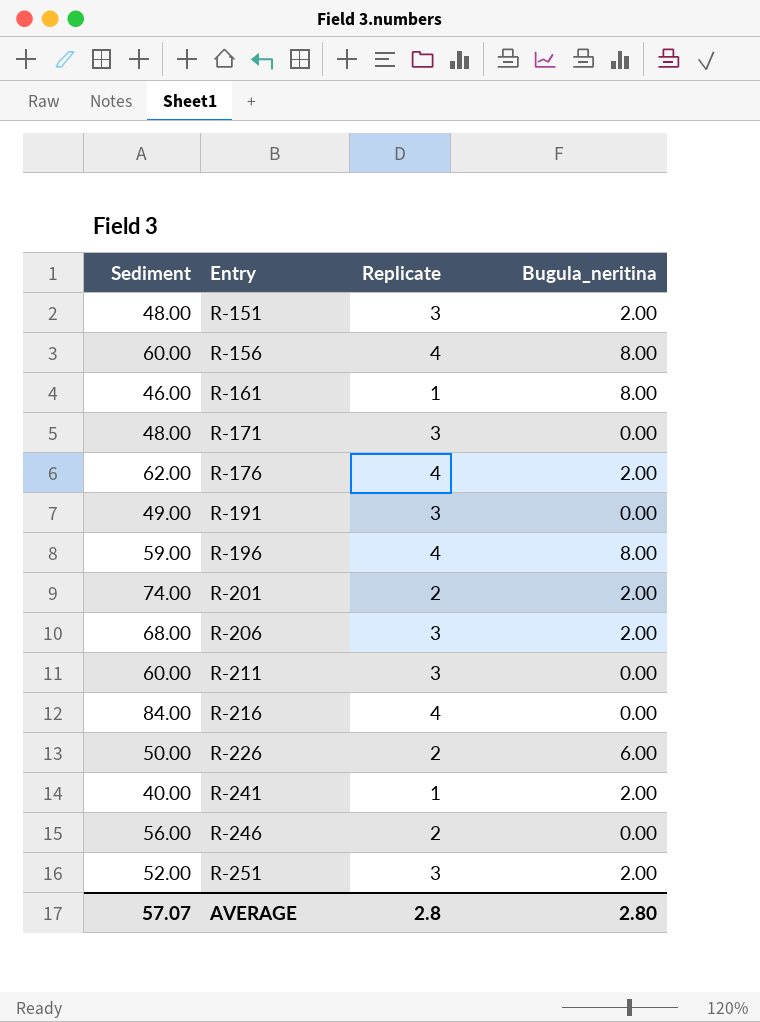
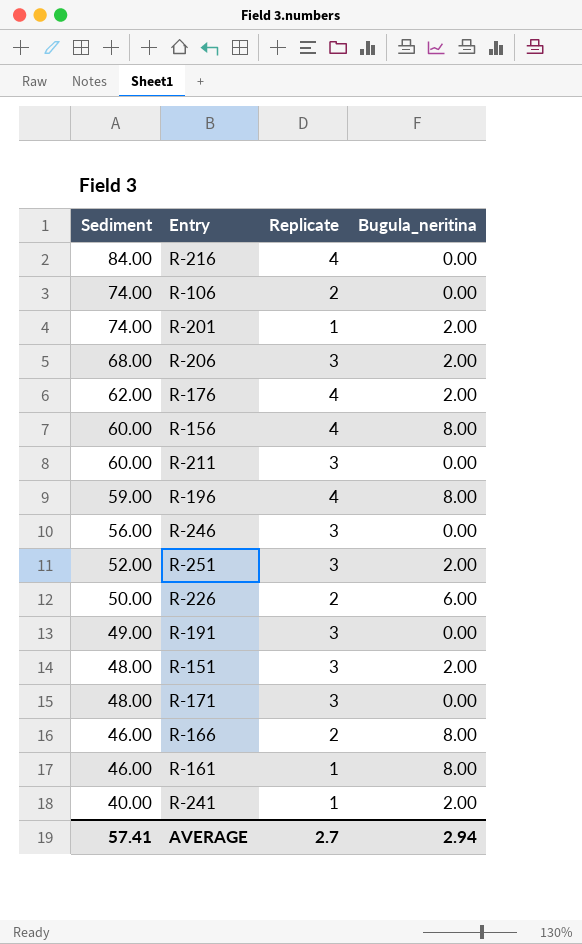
row order: Entry ascending -> Sediment descending
row R-106: none -> 74.00 | 2 | 0.00
R-201 | Replicate: 2 -> 1
R-246 | Replicate: 2 -> 3
row R-166: none -> 46.00 | 2 | 8.00
AVERAGE | Sediment: 57.07 -> 57.41
AVERAGE | Replicate: 2.8 -> 2.7
AVERAGE | Bugula_neritina: 2.80 -> 2.94

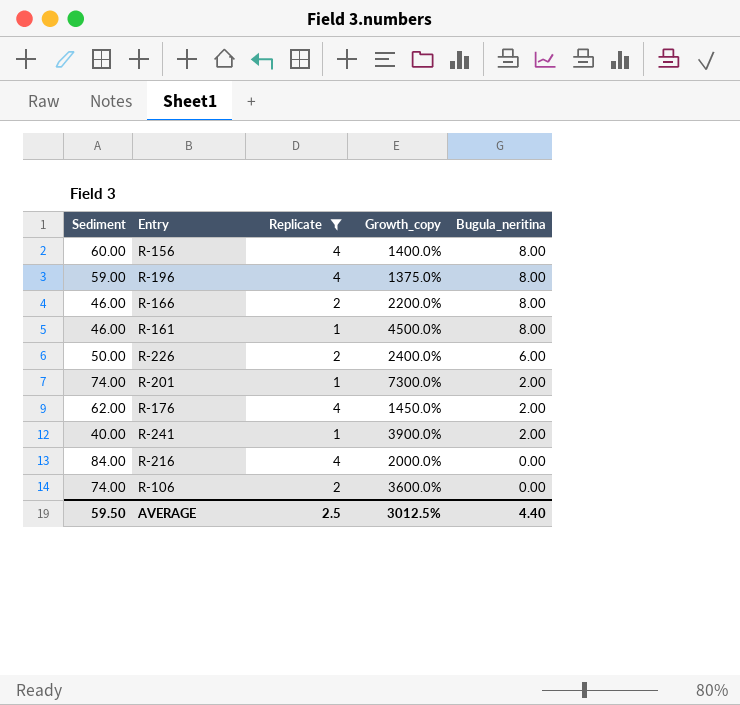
filter: none -> Replicate != 3
row order: Sediment descending -> Bugula_neritina descending
column Growth_copy | formula: none -> ([Sediment] - [Replicate]) / [Replicate]
AVERAGE | Sediment: 57.41 -> 59.50
AVERAGE | Replicate: 2.7 -> 2.5
AVERAGE | Bugula_neritina: 2.94 -> 4.40

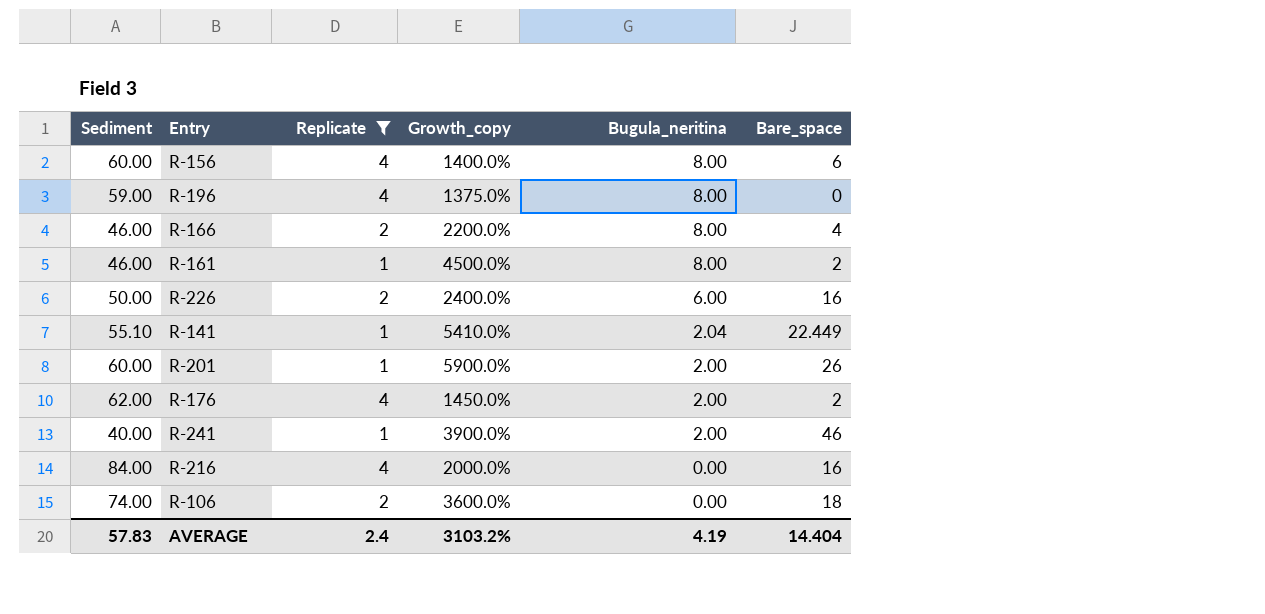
column Bare_space | position: none -> 6
row R-141: none -> 55.10 | 1 | 5410.0% | 2.04 | 22.449
R-201 | Sediment: 74.00 -> 60.00
R-201 | Growth_copy: 7300.0% -> 5900.0%
AVERAGE | Sediment: 59.50 -> 57.83
AVERAGE | Replicate: 2.5 -> 2.4
AVERAGE | Growth_copy: 3012.5% -> 3103.2%
AVERAGE | Bugula_neritina: 4.40 -> 4.19

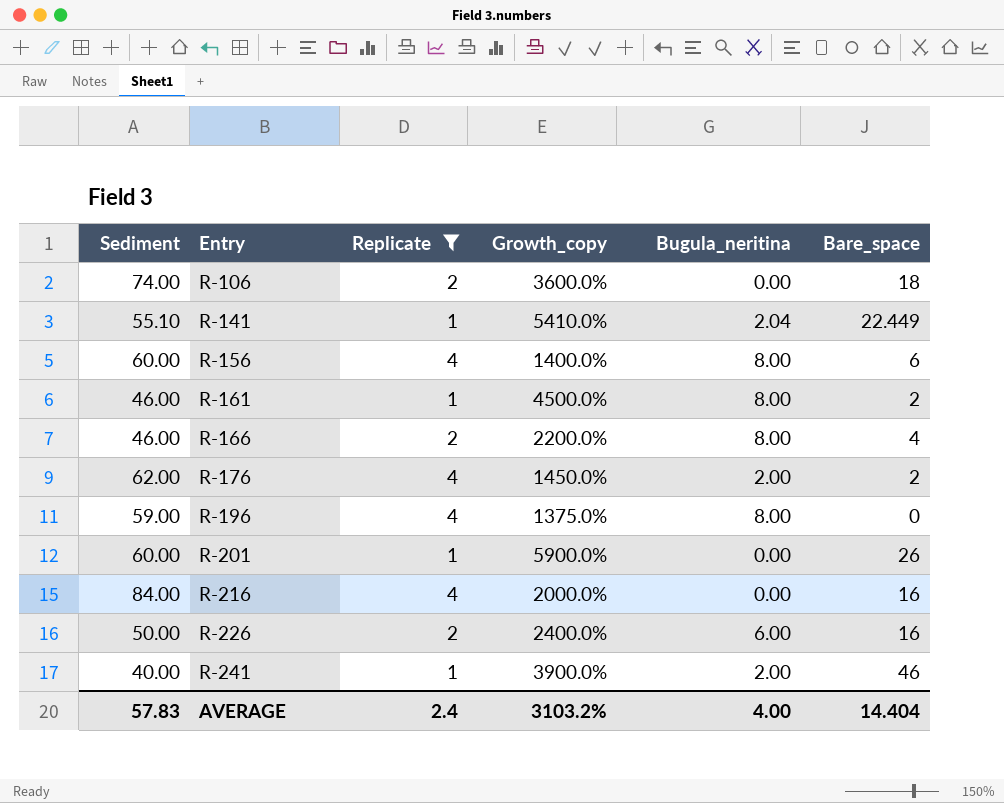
row order: Bugula_neritina descending -> Entry ascending
R-201 | Bugula_neritina: 2.00 -> 0.00
AVERAGE | Bugula_neritina: 4.19 -> 4.00

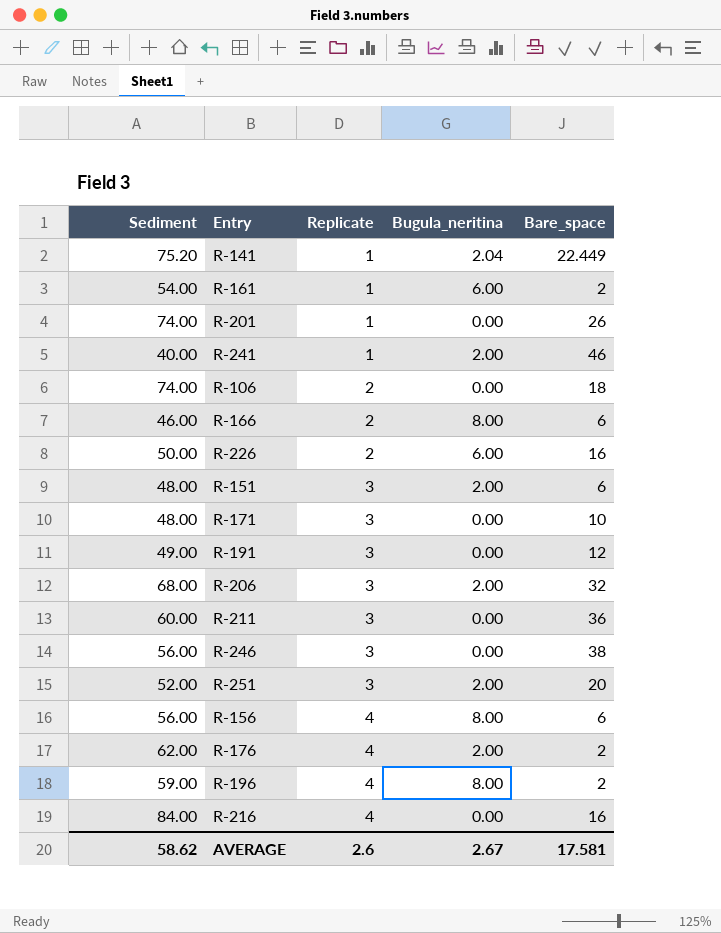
filter: Replicate != 3 -> none
row order: Entry ascending -> Replicate ascending
column Growth_copy | formula: ([Sediment] - [Replicate]) / [Replicate] -> none
R-141 | Sediment: 55.10 -> 75.20
R-161 | Sediment: 46.00 -> 54.00
R-161 | Bugula_neritina: 8.00 -> 6.00
R-201 | Sediment: 60.00 -> 74.00
R-166 | Bare_space: 4 -> 6
R-156 | Sediment: 60.00 -> 56.00
R-196 | Bare_space: 0 -> 2
AVERAGE | Sediment: 57.83 -> 58.62
AVERAGE | Replicate: 2.4 -> 2.6
AVERAGE | Bugula_neritina: 4.00 -> 2.67
AVERAGE | Bare_space: 14.404 -> 17.581

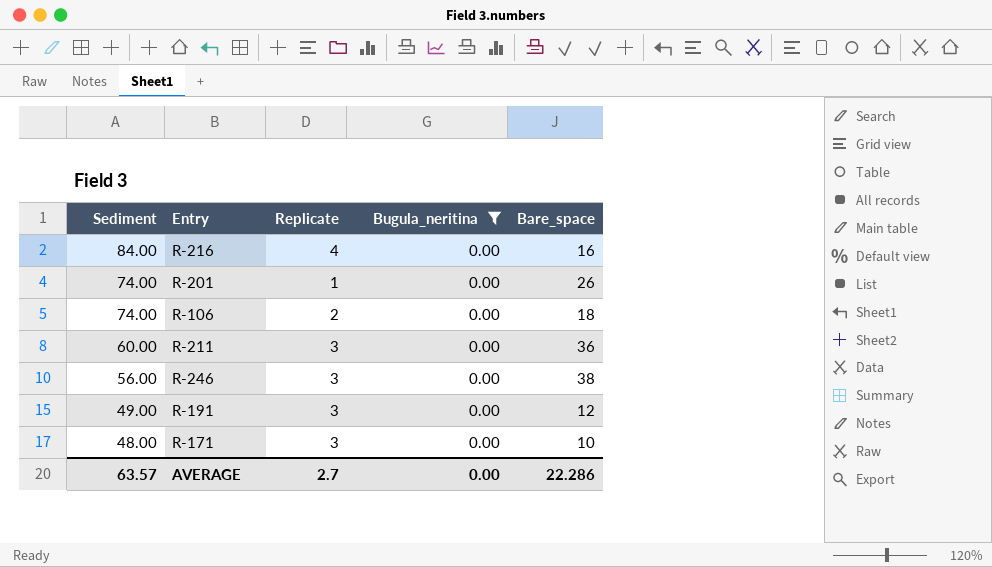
filter: none -> Bugula_neritina = 0.00
row order: Replicate ascending -> Sediment descending
AVERAGE | Sediment: 58.62 -> 63.57
AVERAGE | Replicate: 2.6 -> 2.7
AVERAGE | Bugula_neritina: 2.67 -> 0.00
AVERAGE | Bare_space: 17.581 -> 22.286

